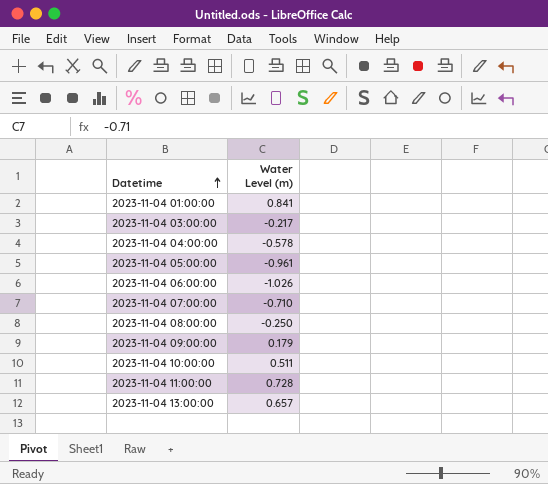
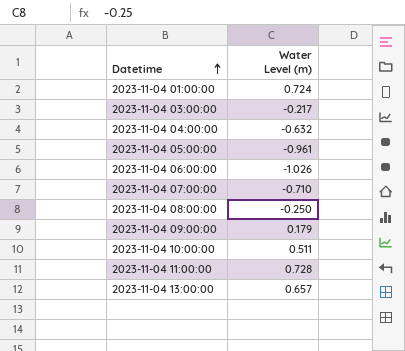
2023-11-04 01:00:00 | Water Level (m): 0.841 -> 0.724
2023-11-04 04:00:00 | Water Level (m): -0.578 -> -0.632

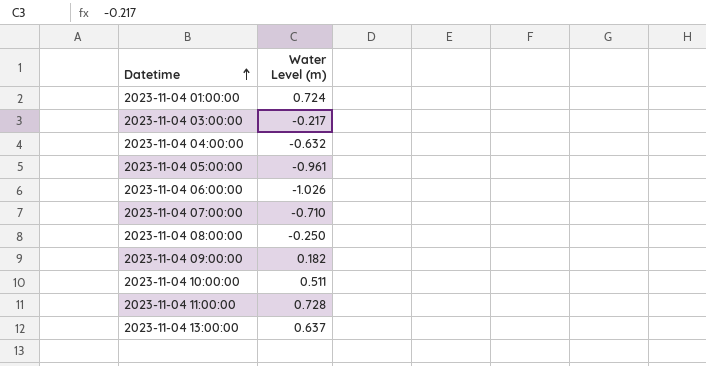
2023-11-04 09:00:00 | Water Level (m): 0.179 -> 0.182
2023-11-04 13:00:00 | Water Level (m): 0.657 -> 0.637

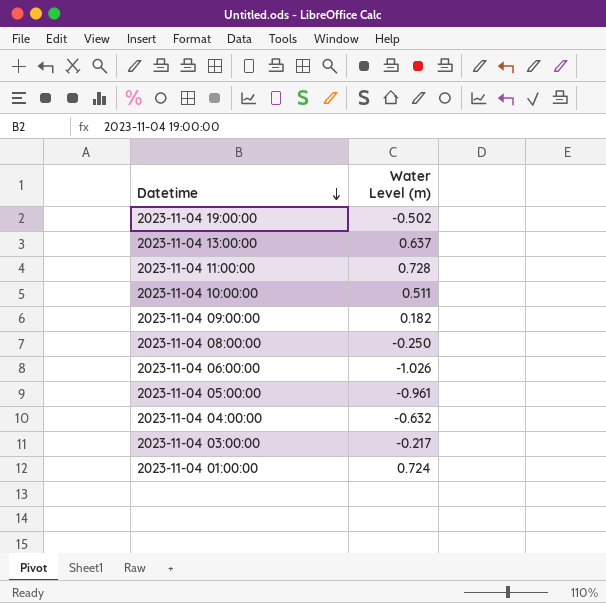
row order: Datetime ascending -> Datetime descending
row 2023-11-04 07:00:00: -0.710 -> none
row 2023-11-04 19:00:00: none -> -0.502

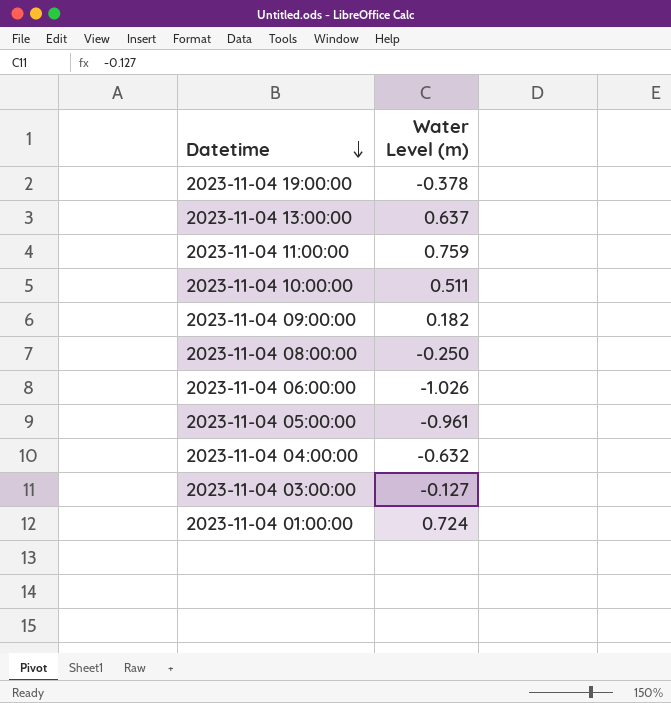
2023-11-04 19:00:00 | Water Level (m): -0.502 -> -0.378
2023-11-04 11:00:00 | Water Level (m): 0.728 -> 0.759
2023-11-04 03:00:00 | Water Level (m): -0.217 -> -0.127

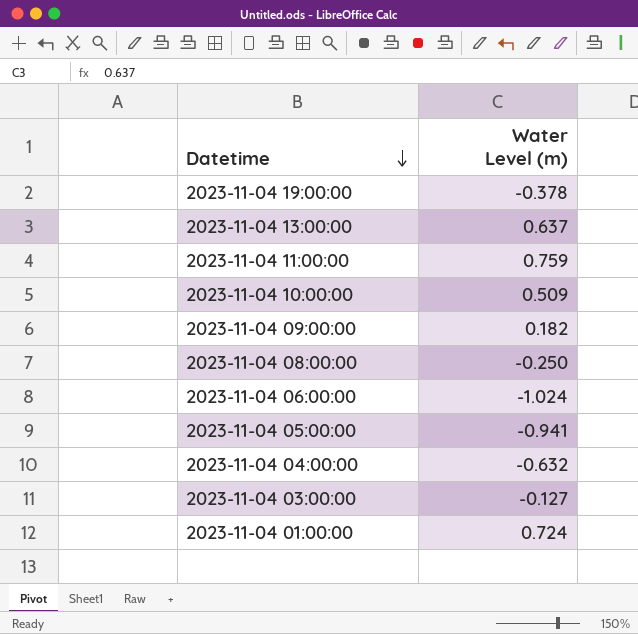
2023-11-04 10:00:00 | Water Level (m): 0.511 -> 0.509
2023-11-04 06:00:00 | Water Level (m): -1.026 -> -1.024
2023-11-04 05:00:00 | Water Level (m): -0.961 -> -0.941

